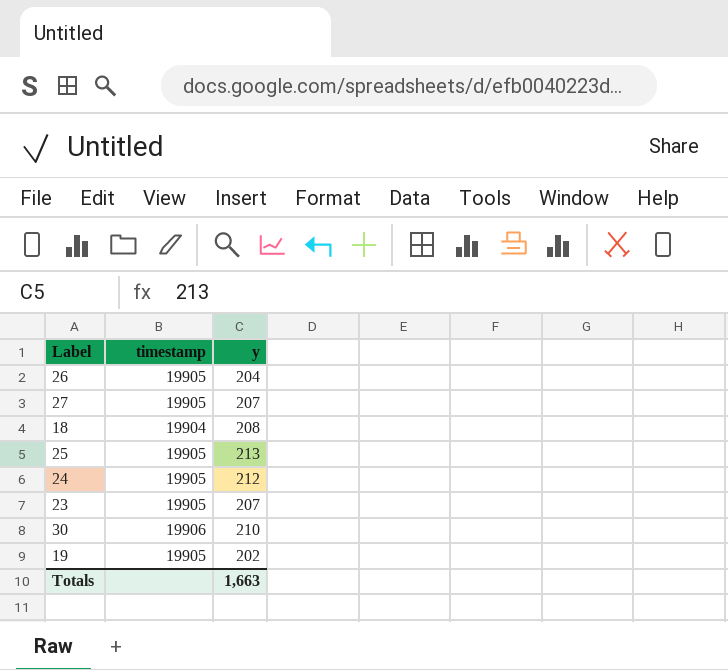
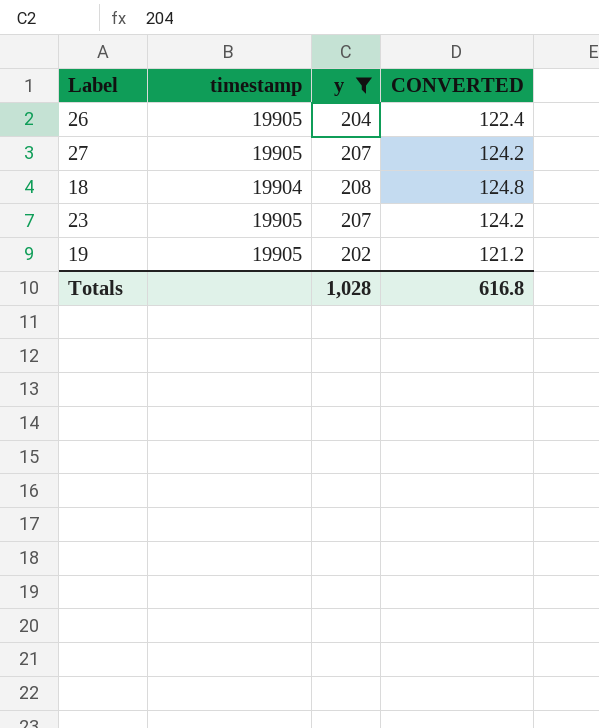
filter: none -> y <= 208
column CONVERTED | formula: none -> [y] * 0.6
Totals | y: 1,663 -> 1,028

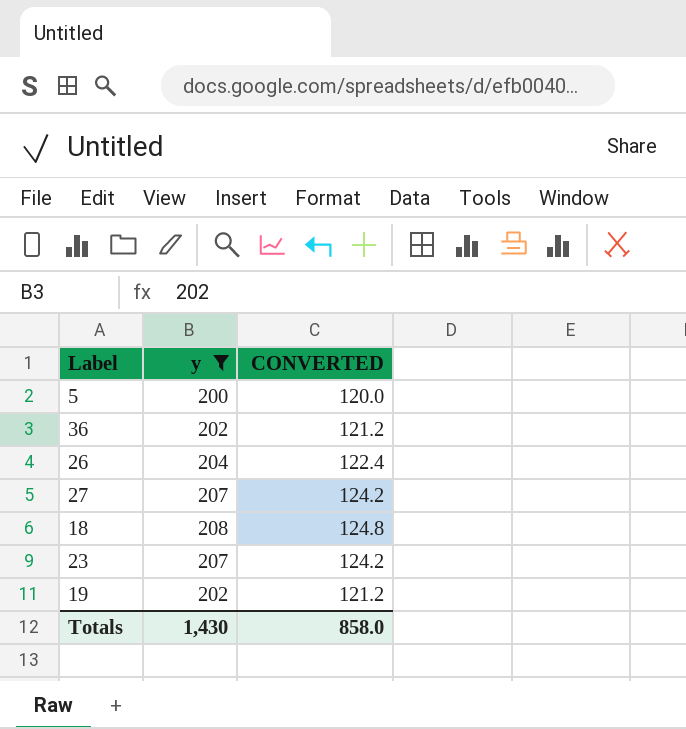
column timestamp | position: 2 -> none
row 5: none -> 200 | 120.0
row 36: none -> 202 | 121.2
Totals | y: 1,028 -> 1,430
Totals | CONVERTED: 616.8 -> 858.0

